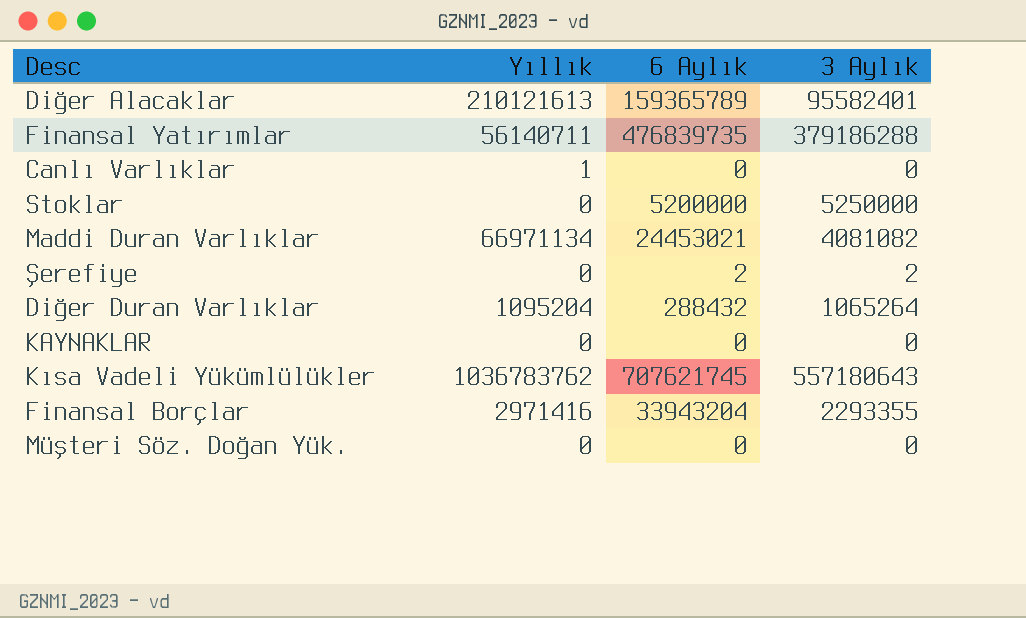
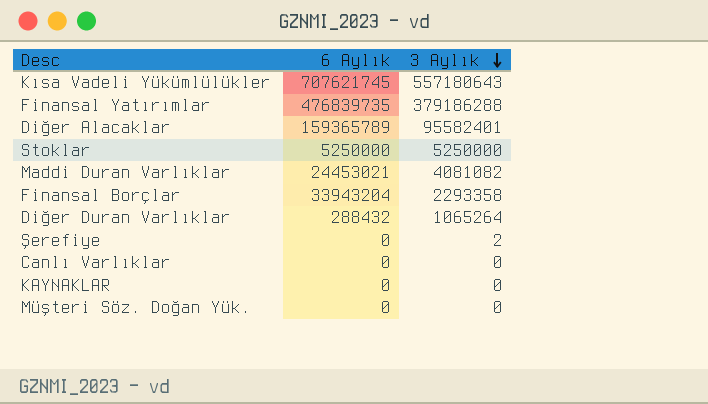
row order: none -> 3 Aylık descending
column Yıllık | position: 2 -> none
Stoklar | 6 Aylık: 5200000 -> 5250000
Finansal Borçlar | 3 Aylık: 2293355 -> 2293358
Şerefiye | 6 Aylık: 2 -> 0

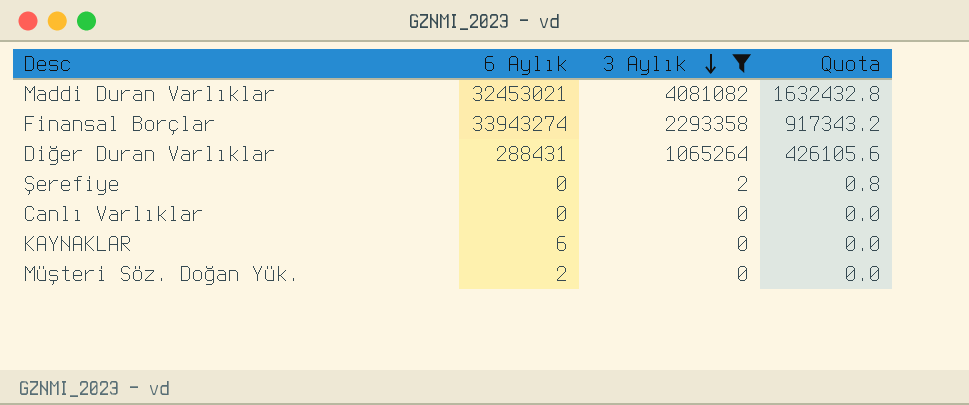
filter: none -> 3 Aylık <= 4081082
column Quota | formula: none -> [3 Aylık] * 0.4
Maddi Duran Varlıklar | 6 Aylık: 24453021 -> 32453021
Finansal Borçlar | 6 Aylık: 33943204 -> 33943274
Diğer Duran Varlıklar | 6 Aylık: 288432 -> 288431
KAYNAKLAR | 6 Aylık: 0 -> 6
Müşteri Söz. Doğan Yük. | 6 Aylık: 0 -> 2

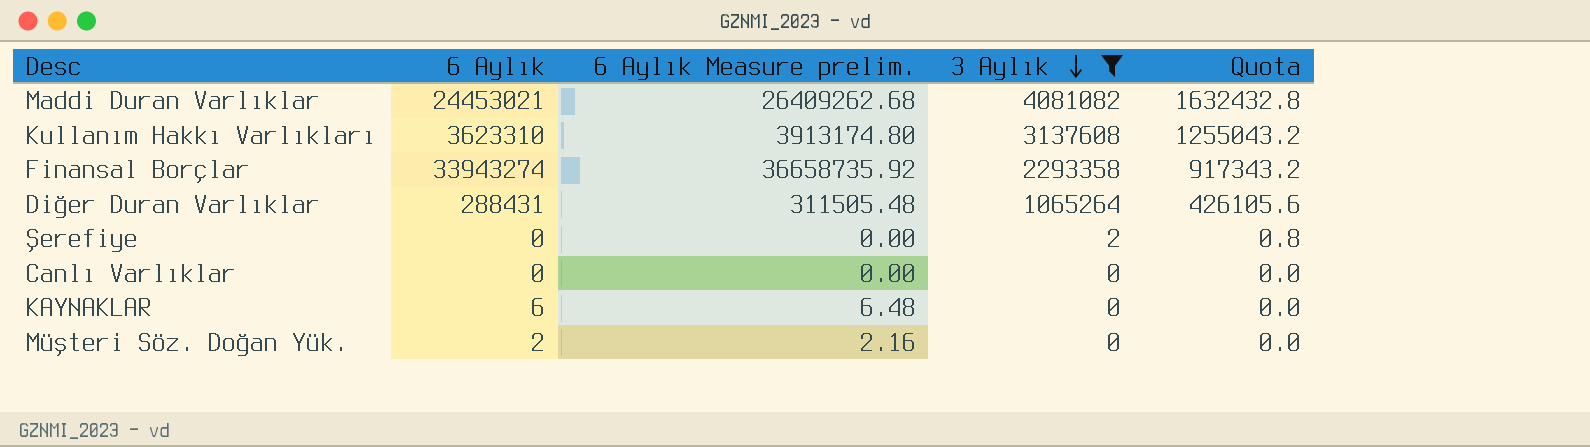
column 6 Aylık Measure prelim. | formula: none -> [6 Aylık] * 1.08
Maddi Duran Varlıklar | 6 Aylık: 32453021 -> 24453021
row Kullanım Hakkı Varlıkları: none -> 3623310 | 3913174.80 | 3137608 | 1255043.2

